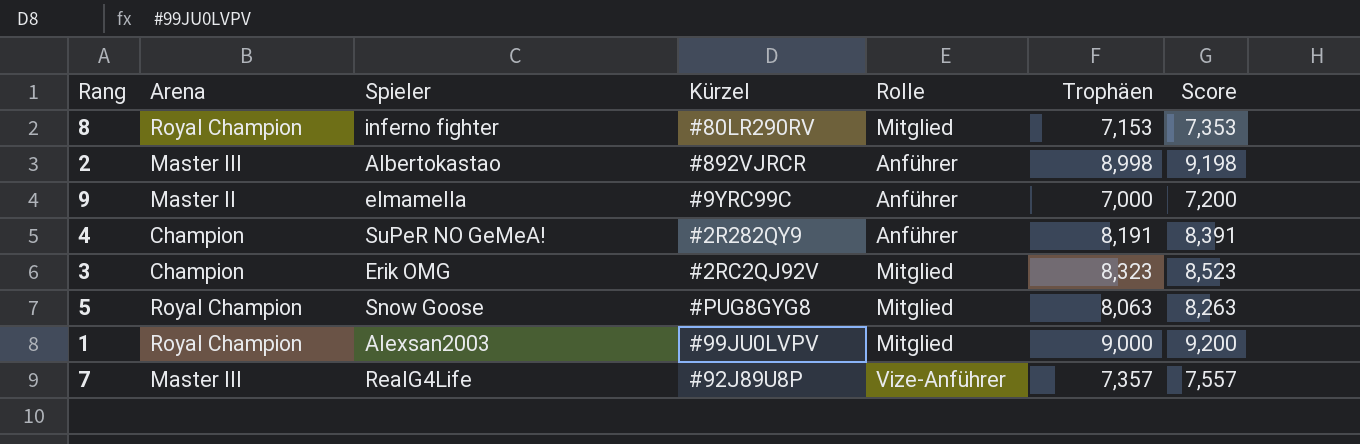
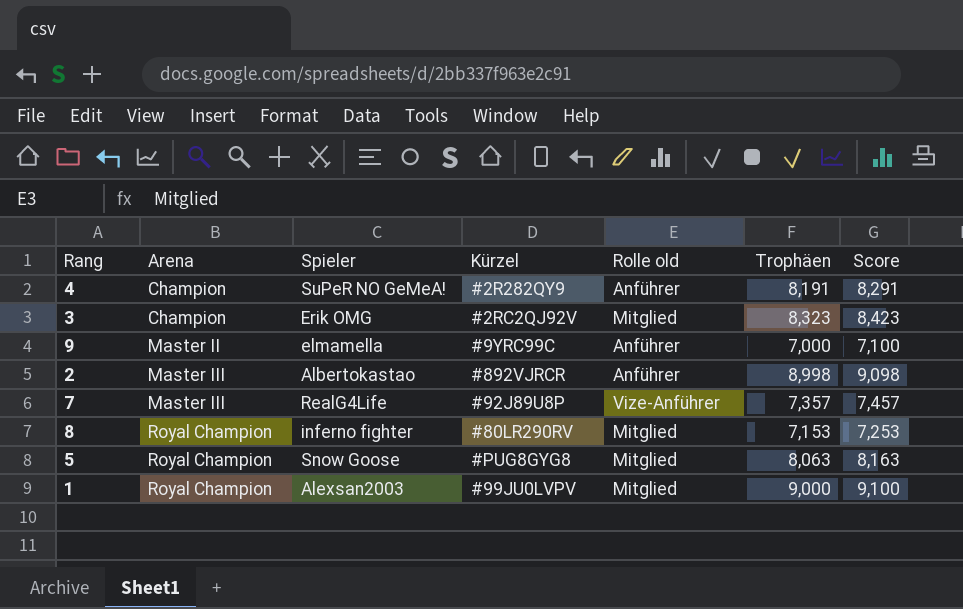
row order: none -> Arena ascending
column name: Rolle -> Rolle old
column Score | formula: [Trophäen] + 200 -> [Trophäen] + 100

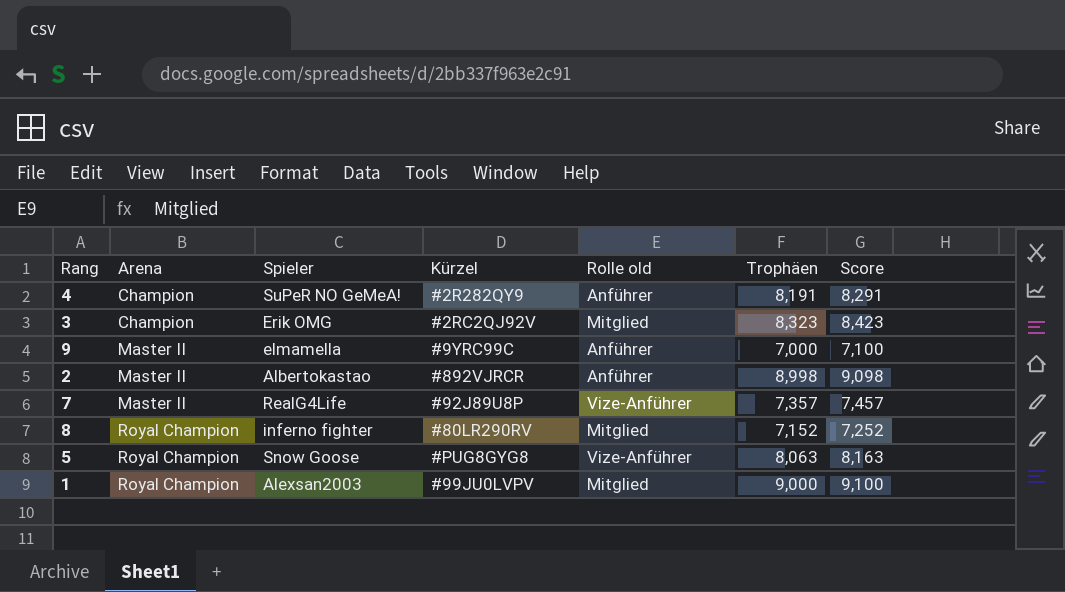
2 | Arena: Master III -> Master II
7 | Arena: Master III -> Master II
8 | Trophäen: 7,153 -> 7,152
8 | Score: 7,253 -> 7,252
5 | Rolle old: Mitglied -> Vize-Anführer

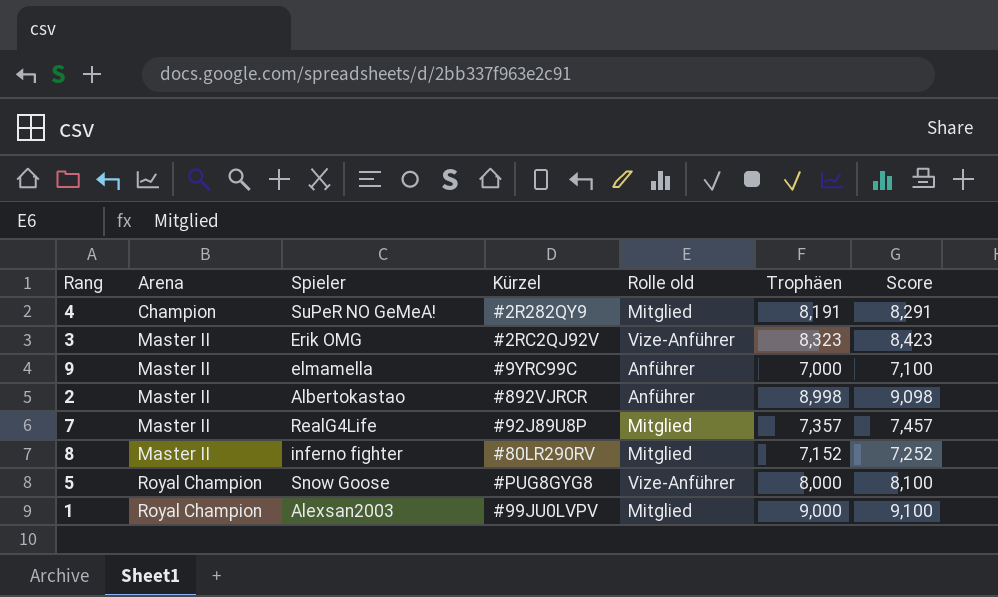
4 | Rolle old: Anführer -> Mitglied
3 | Arena: Champion -> Master II
3 | Rolle old: Mitglied -> Vize-Anführer
7 | Rolle old: Vize-Anführer -> Mitglied
8 | Arena: Royal Champion -> Master II
5 | Trophäen: 8,063 -> 8,000
5 | Score: 8,163 -> 8,100

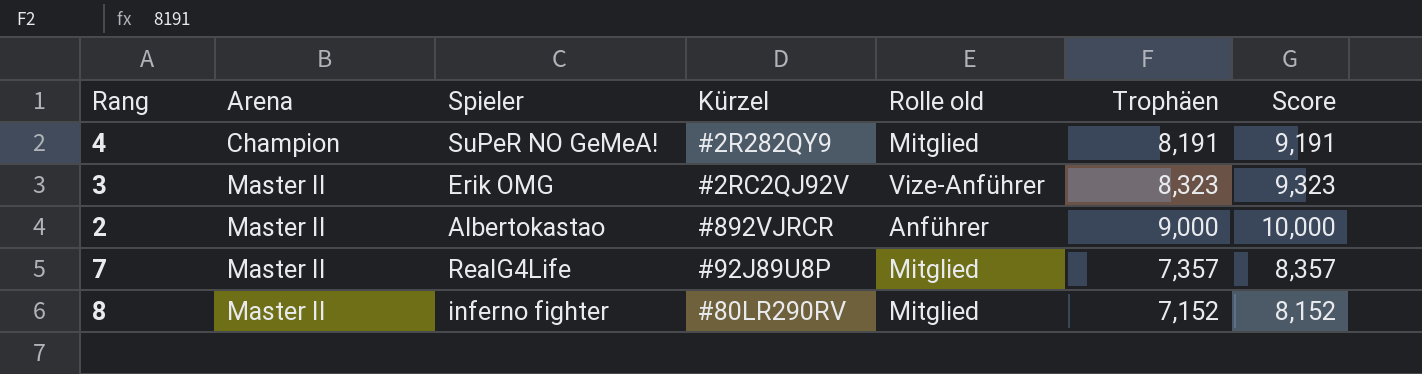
column Score | formula: [Trophäen] + 100 -> [Trophäen] + 1000
row 9: Master II | elmamella | #9YRC99C | Anführer | 7,000 | 7,100 -> none
row 5: Royal Champion | Snow Goose | #PUG8GYG8 | Vize-Anführer | 8,000 | 8,100 -> none
row 1: Royal Champion | Alexsan2003 | #99JU0LVPV | Mitglied | 9,000 | 9,100 -> none
2 | Trophäen: 8,998 -> 9,000

